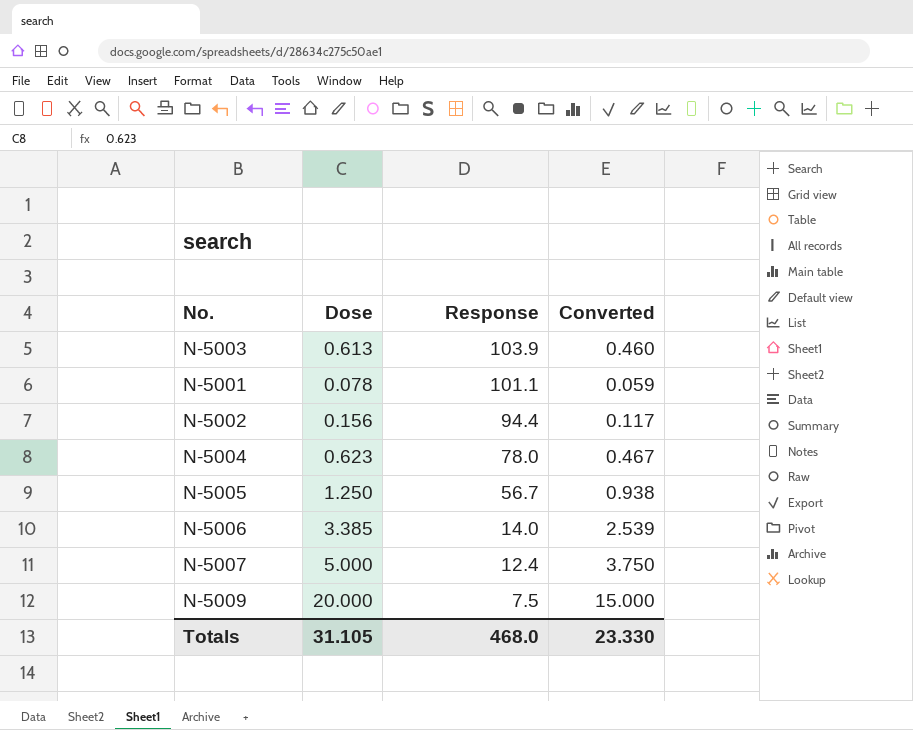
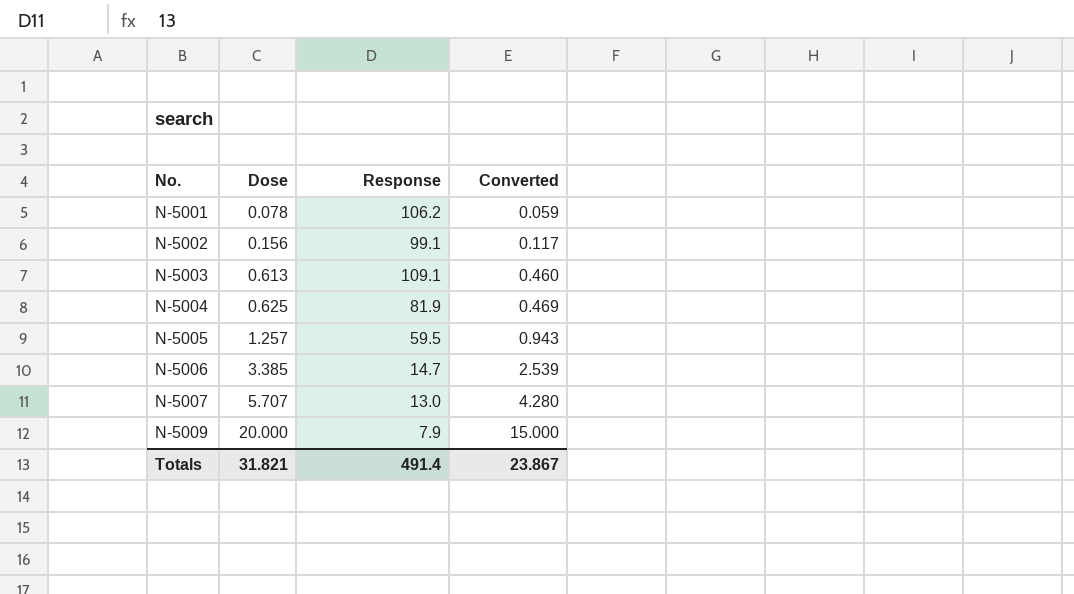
row order: Response descending -> No. ascending
N-5001 | Response: 101.1 -> 106.2
N-5002 | Response: 94.4 -> 99.1
N-5003 | Response: 103.9 -> 109.1
N-5004 | Dose: 0.623 -> 0.625
N-5004 | Response: 78.0 -> 81.9
N-5004 | Converted: 0.467 -> 0.469
N-5005 | Dose: 1.250 -> 1.257
N-5005 | Response: 56.7 -> 59.5
N-5005 | Converted: 0.938 -> 0.943
N-5006 | Response: 14.0 -> 14.7
N-5007 | Dose: 5.000 -> 5.707
N-5007 | Response: 12.4 -> 13.0
N-5007 | Converted: 3.750 -> 4.280
N-5009 | Response: 7.5 -> 7.9
Totals | Dose: 31.105 -> 31.821
Totals | Response: 468.0 -> 491.4
Totals | Converted: 23.330 -> 23.867

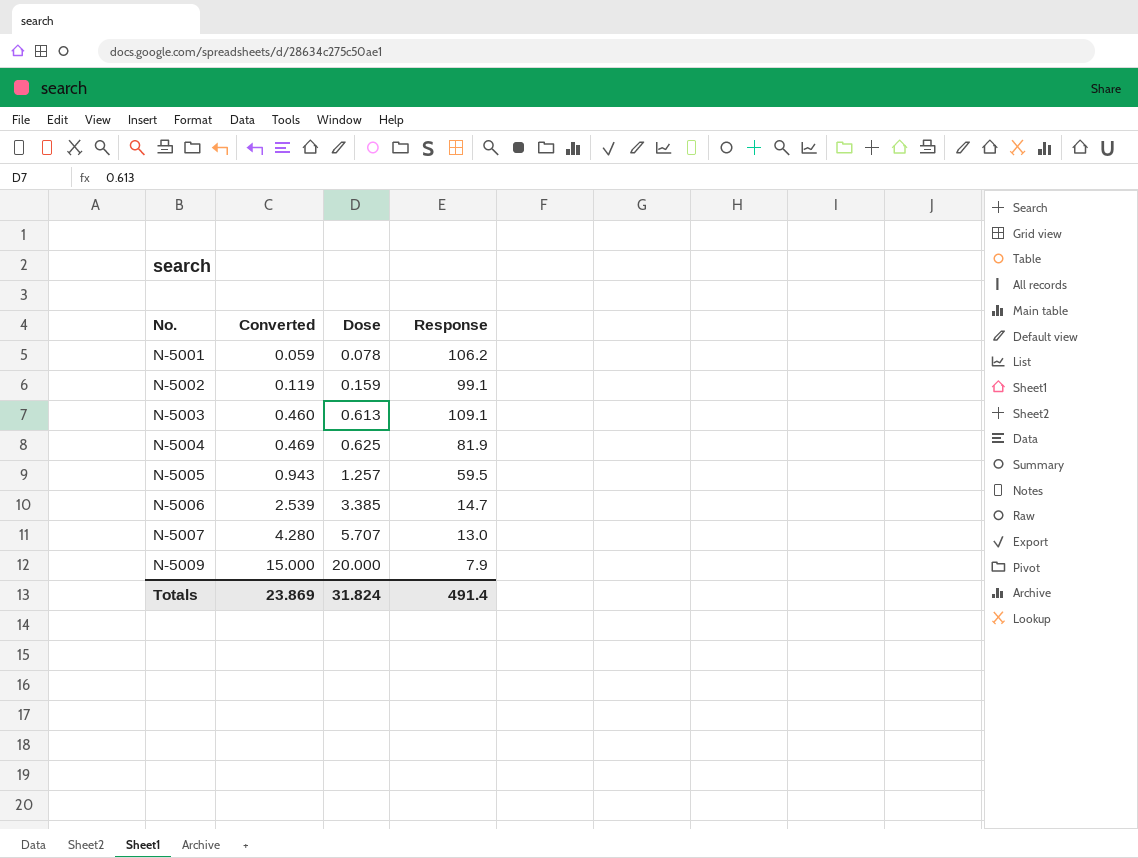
column Converted | position: 4 -> 2
N-5002 | Converted: 0.117 -> 0.119
N-5002 | Dose: 0.156 -> 0.159
Totals | Converted: 23.867 -> 23.869
Totals | Dose: 31.821 -> 31.824

